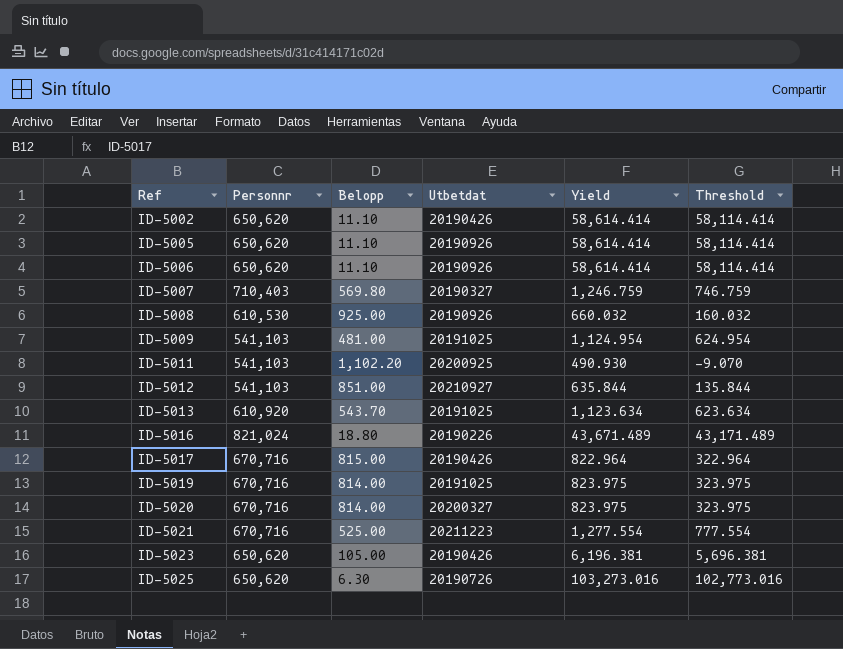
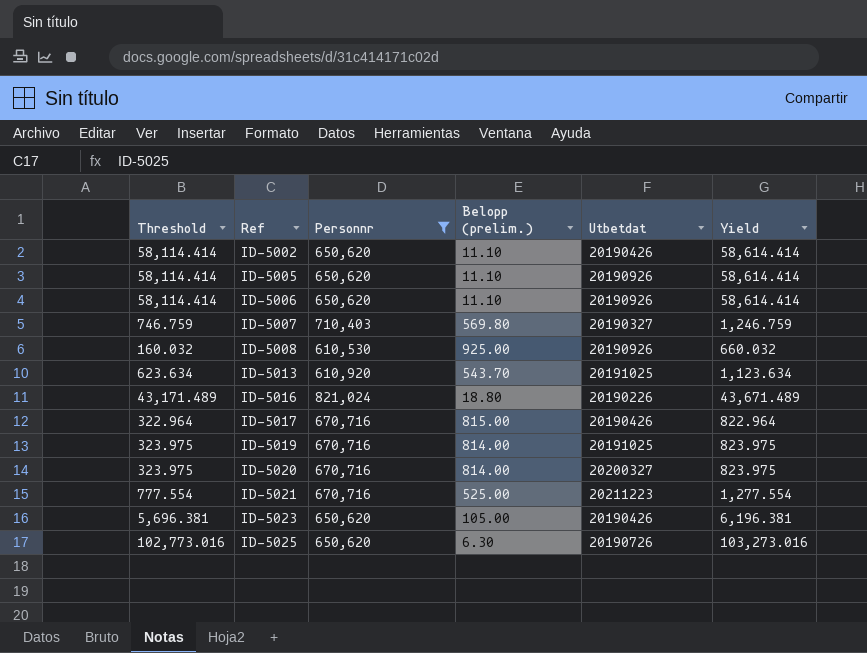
filter: none -> Personnr != 541,103
column Threshold | position: 6 -> 1
column name: Belopp -> Belopp (prelim.)

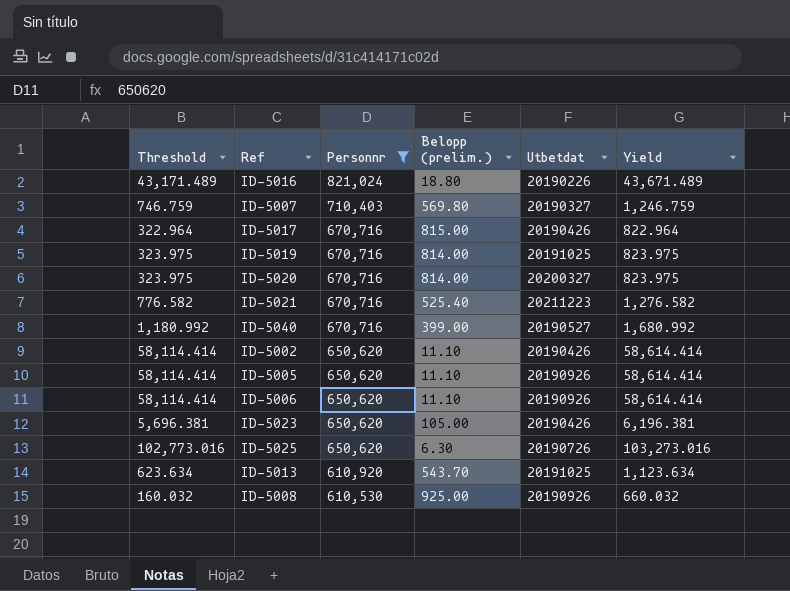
row order: Ref ascending -> Personnr descending
ID-5021 | Threshold: 777.554 -> 776.582
ID-5021 | Belopp (prelim.): 525.00 -> 525.40
ID-5021 | Yield: 1,277.554 -> 1,276.582
row ID-5040: none -> 1,180.992 | 670,716 | 399.00 | 20190527 | 1,680.992

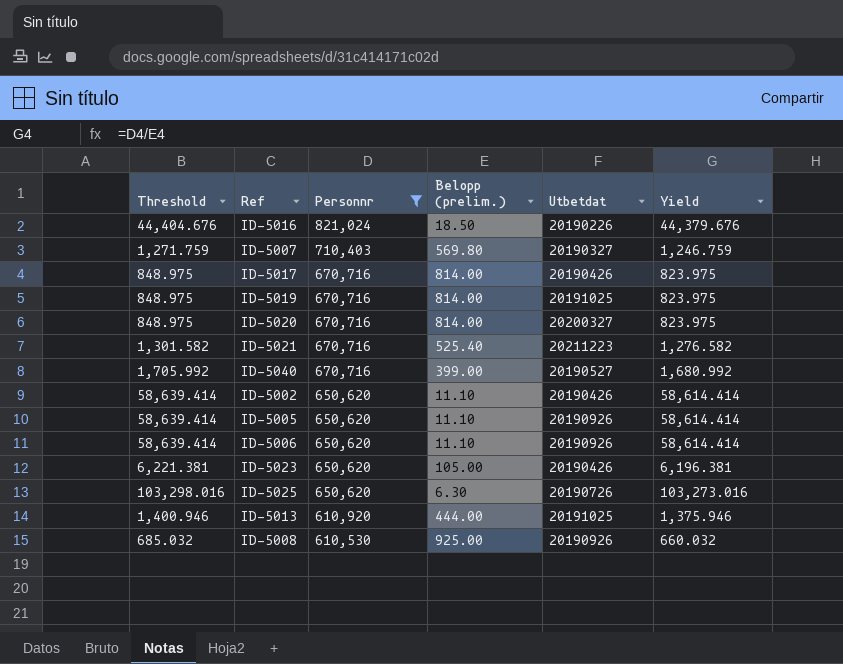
column Threshold | formula: [Yield] - 500 -> [Yield] + 25
ID-5016 | Belopp (prelim.): 18.80 -> 18.50
ID-5016 | Yield: 43,671.489 -> 44,379.676
ID-5017 | Belopp (prelim.): 815.00 -> 814.00
ID-5017 | Yield: 822.964 -> 823.975
ID-5013 | Belopp (prelim.): 543.70 -> 444.00
ID-5013 | Yield: 1,123.634 -> 1,375.946

